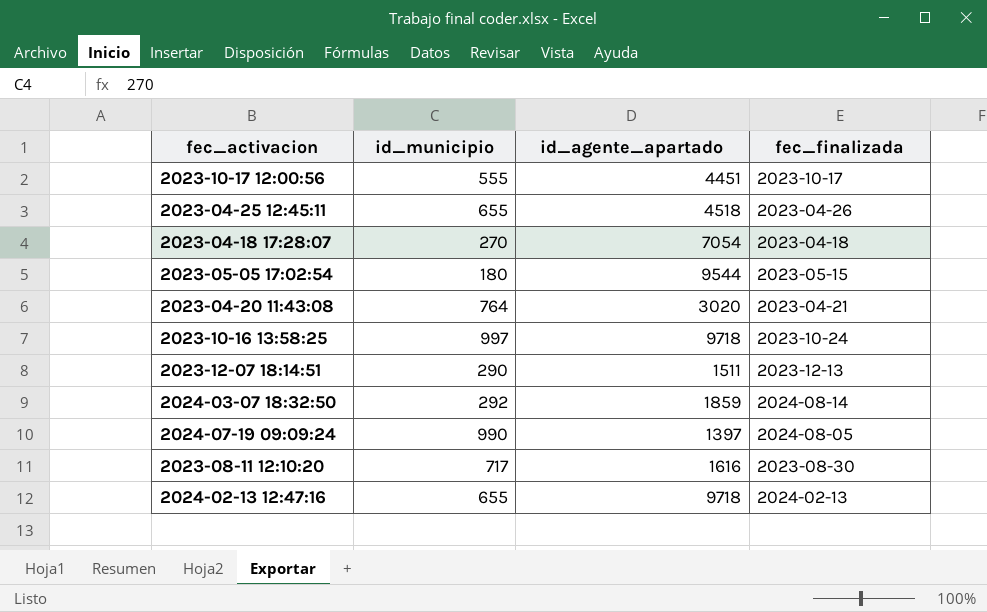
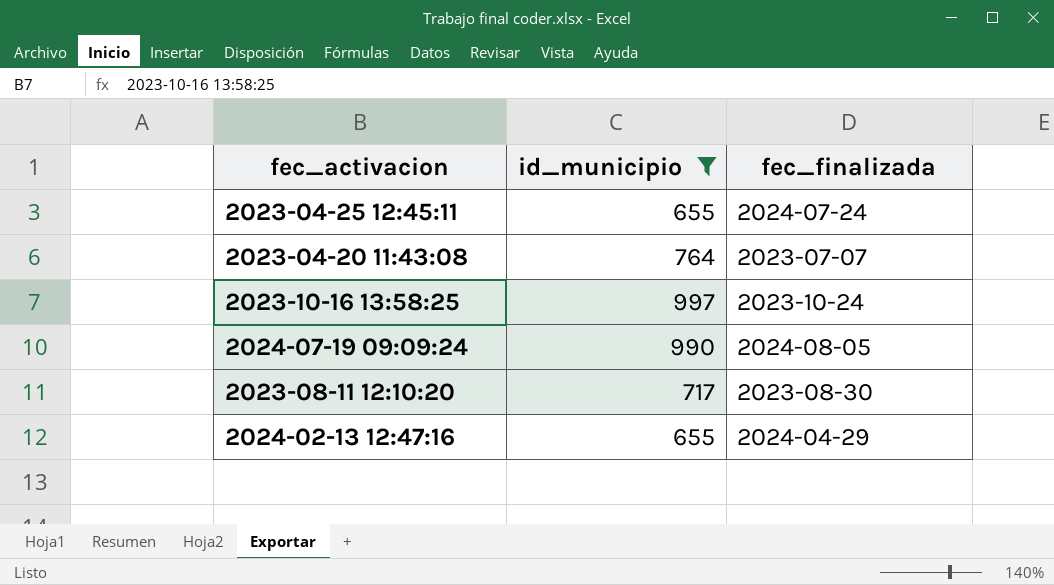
filter: none -> id_municipio >= 655
column id_agente_apartado | position: 3 -> none
2023-04-25 12:45:11 | fec_finalizada: 2023-04-26 -> 2024-07-24
2023-04-20 11:43:08 | fec_finalizada: 2023-04-21 -> 2023-07-07
2024-02-13 12:47:16 | fec_finalizada: 2024-02-13 -> 2024-04-29

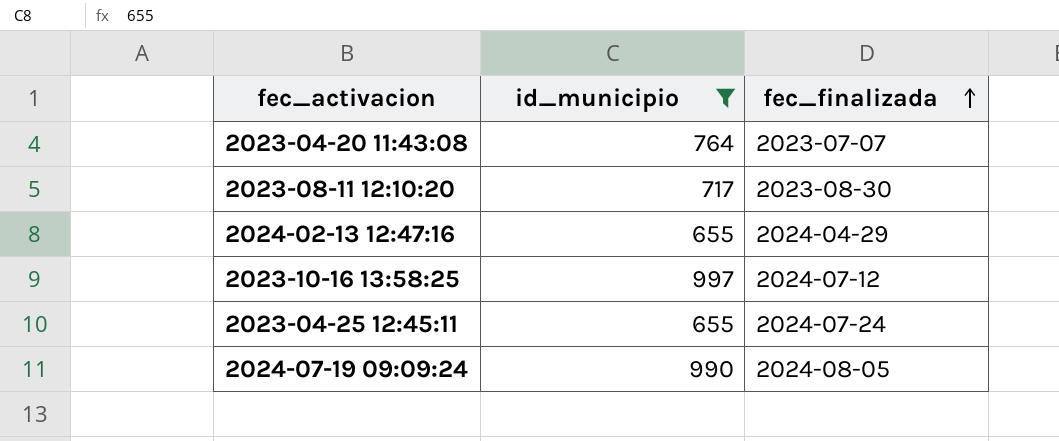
row order: none -> fec_finalizada ascending
2023-10-16 13:58:25 | fec_finalizada: 2023-10-24 -> 2024-07-12

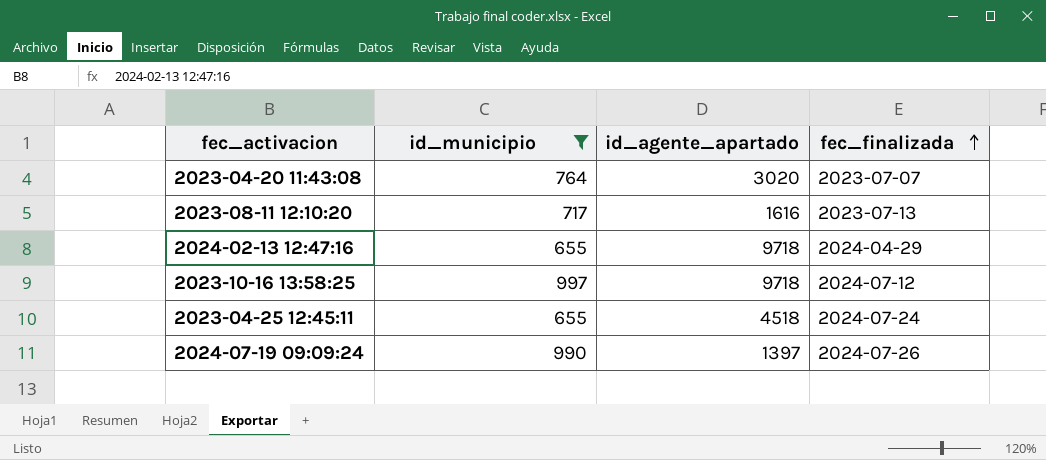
column id_agente_apartado | position: none -> 3
2023-08-11 12:10:20 | fec_finalizada: 2023-08-30 -> 2023-07-13
2024-07-19 09:09:24 | fec_finalizada: 2024-08-05 -> 2024-07-26

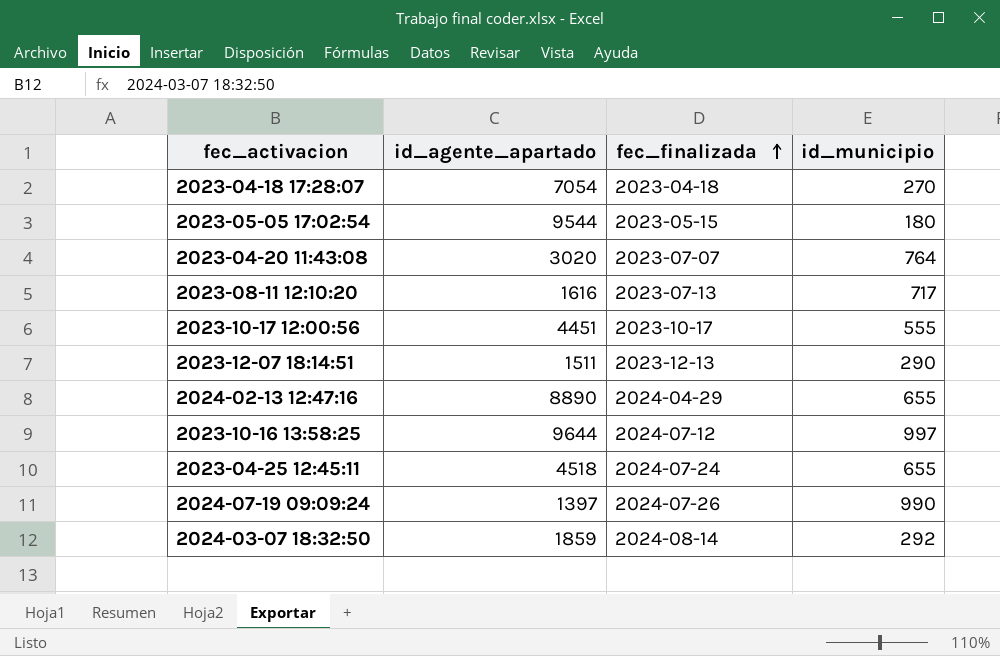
filter: id_municipio >= 655 -> none
column id_municipio | position: 2 -> 4
2024-02-13 12:47:16 | id_agente_apartado: 9718 -> 8890
2023-10-16 13:58:25 | id_agente_apartado: 9718 -> 9644

